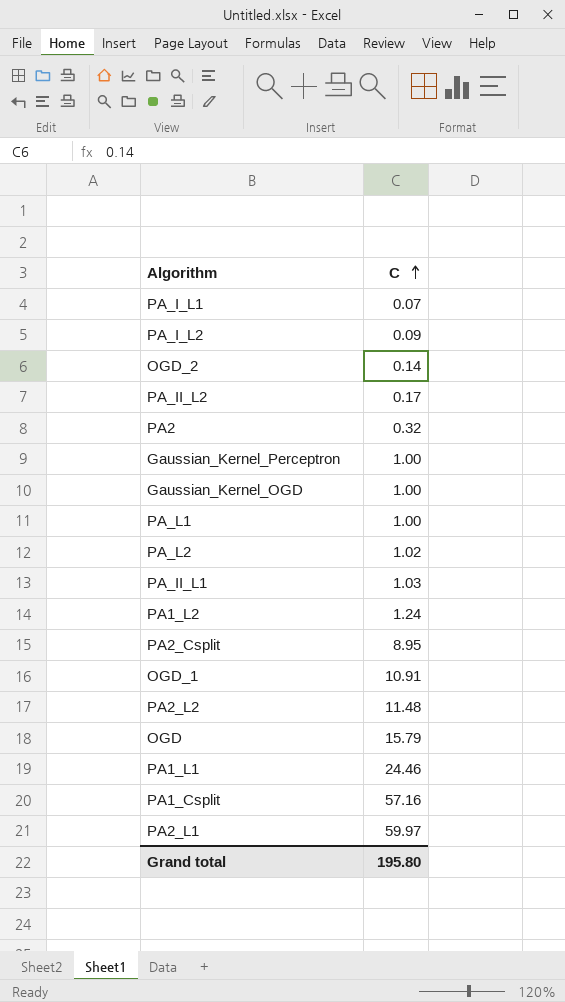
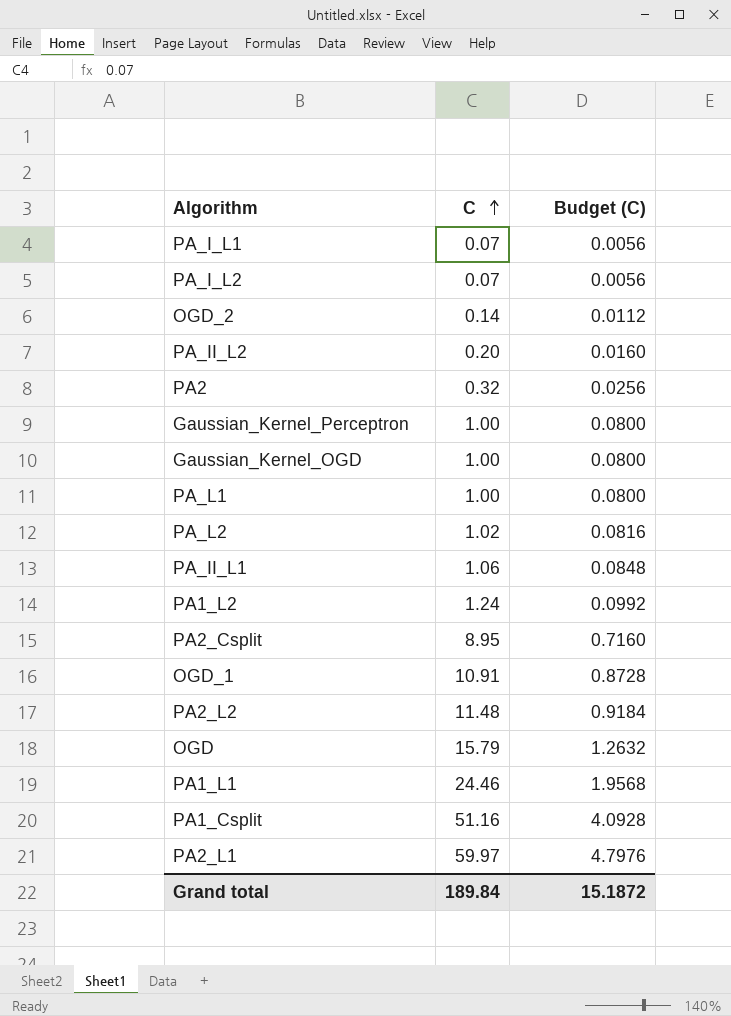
column Budget (C) | formula: none -> [C] * 0.08
PA_I_L2 | C: 0.09 -> 0.07
PA_II_L2 | C: 0.17 -> 0.20
PA_II_L1 | C: 1.03 -> 1.06
PA1_Csplit | C: 57.16 -> 51.16
Grand total | C: 195.80 -> 189.84

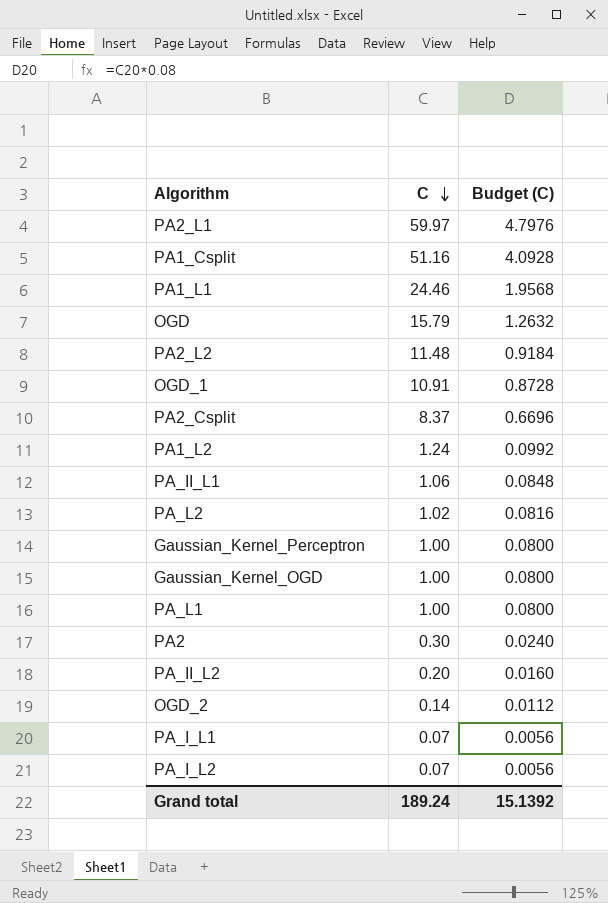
row order: C ascending -> C descending
PA2_Csplit | C: 8.95 -> 8.37
PA2_Csplit | Budget (C): 0.7160 -> 0.6696
PA2 | C: 0.32 -> 0.30
PA2 | Budget (C): 0.0256 -> 0.0240
Grand total | C: 189.84 -> 189.24
Grand total | Budget (C): 15.1872 -> 15.1392

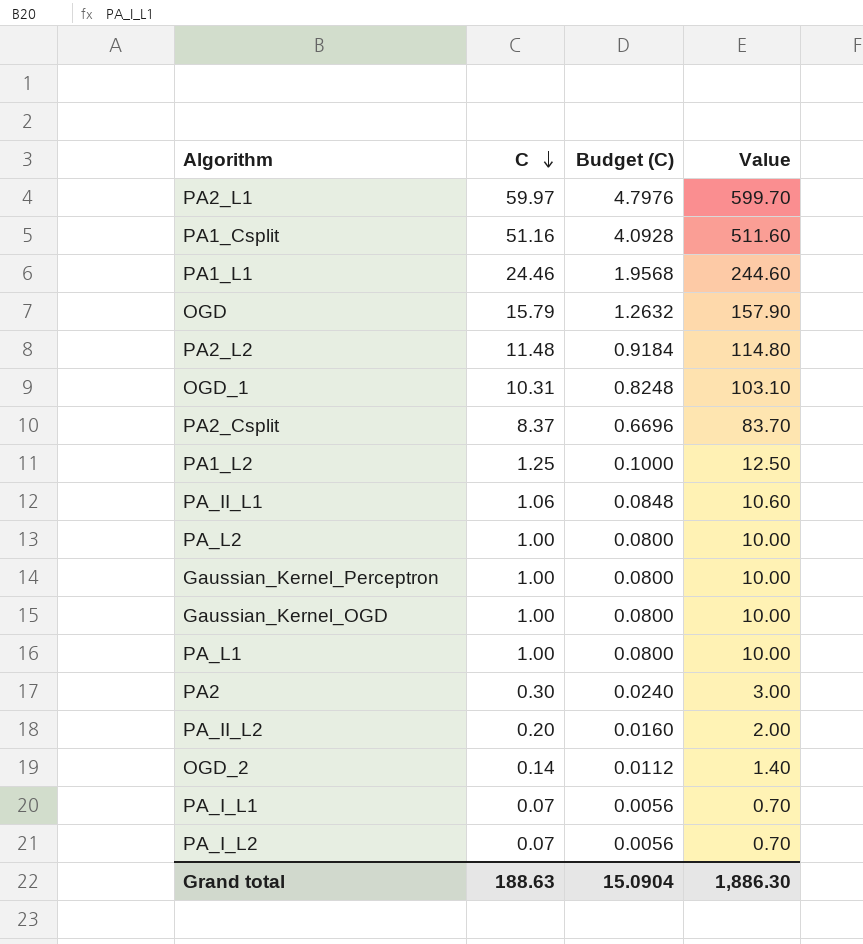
column Value | formula: none -> [C] * 10
OGD_1 | C: 10.91 -> 10.31
OGD_1 | Budget (C): 0.8728 -> 0.8248
PA1_L2 | C: 1.24 -> 1.25
PA1_L2 | Budget (C): 0.0992 -> 0.1000
PA_L2 | C: 1.02 -> 1.00
PA_L2 | Budget (C): 0.0816 -> 0.0800
Grand total | C: 189.24 -> 188.63
Grand total | Budget (C): 15.1392 -> 15.0904

